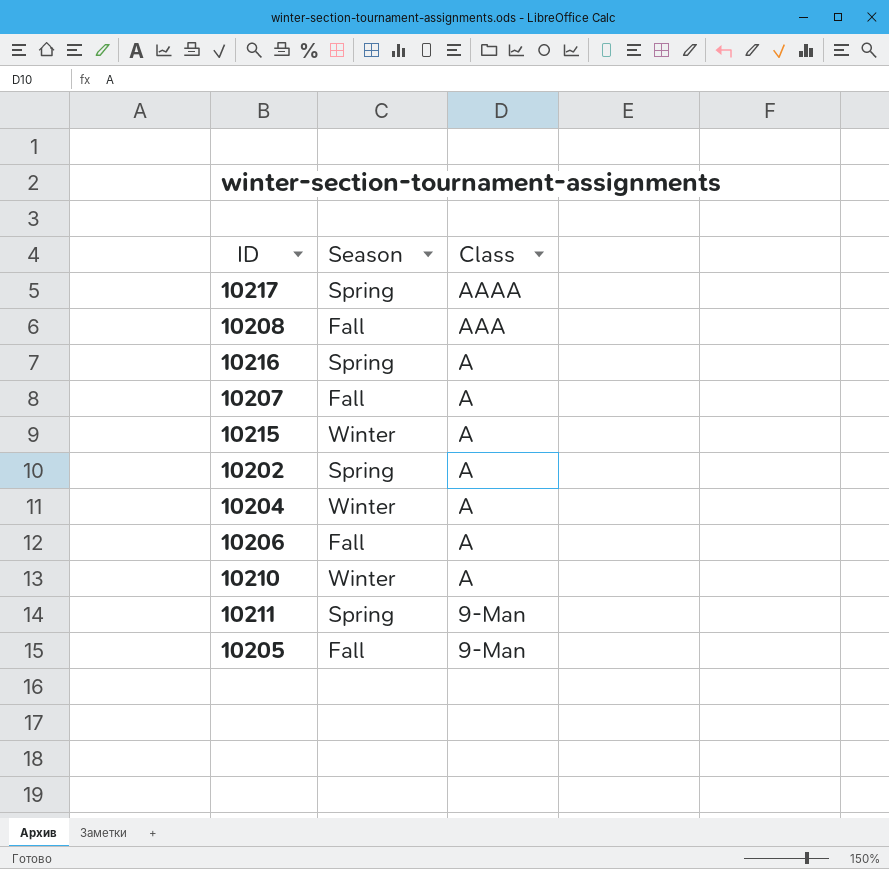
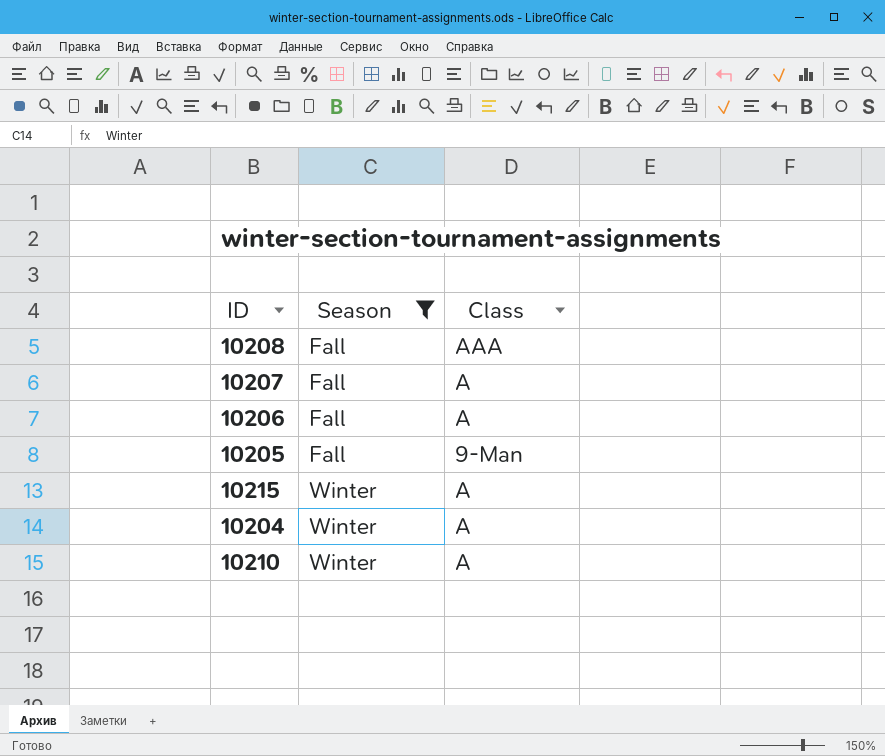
filter: none -> Season != Spring
row order: Class descending -> Season ascending

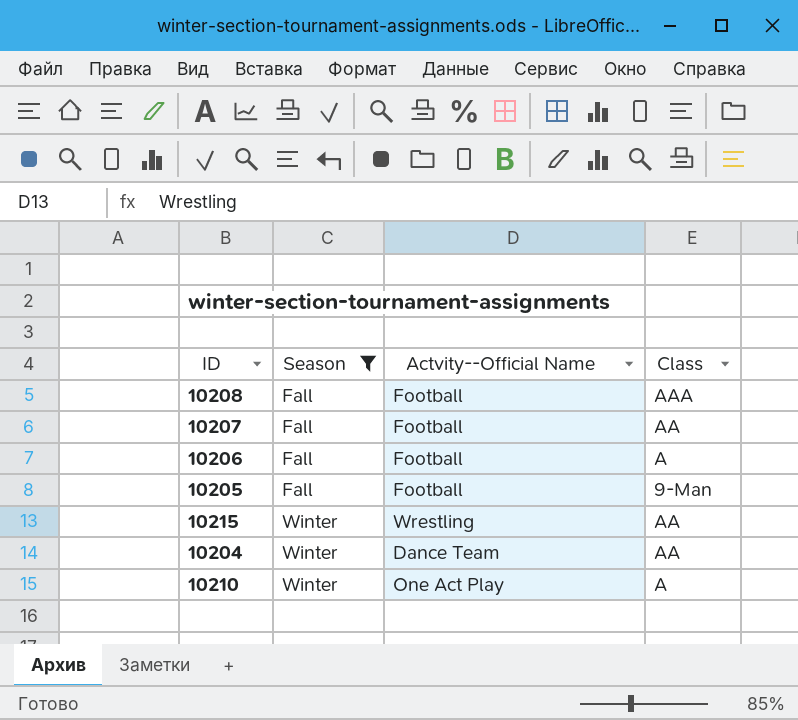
column Actvity--Official Name | position: none -> 3
10207 | Class: A -> AA
10215 | Class: A -> AA
10204 | Class: A -> AA

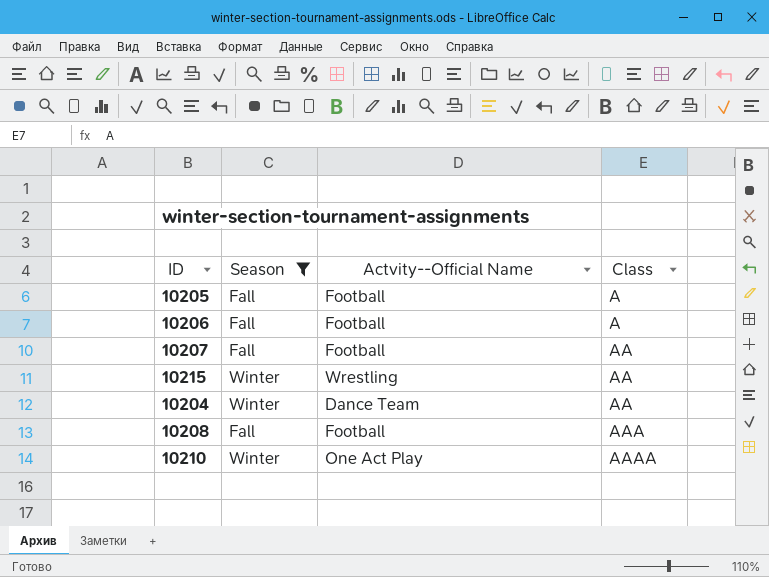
row order: Season ascending -> Class ascending
10205 | Class: 9-Man -> A
10210 | Class: A -> AAAA

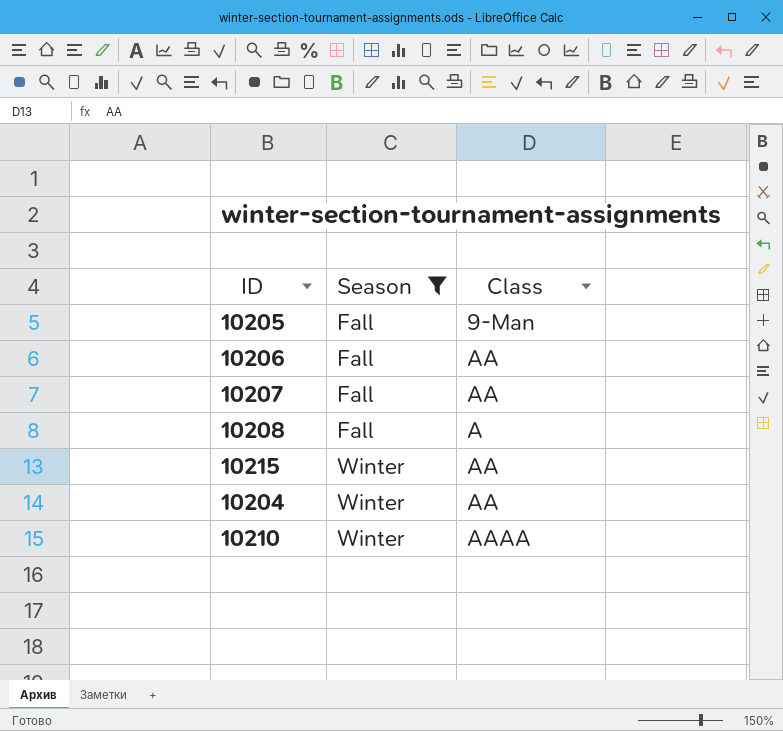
row order: Class ascending -> Season ascending
column Actvity--Official Name | position: 3 -> none
10205 | Class: A -> 9-Man
10206 | Class: A -> AA
10208 | Class: AAA -> A

